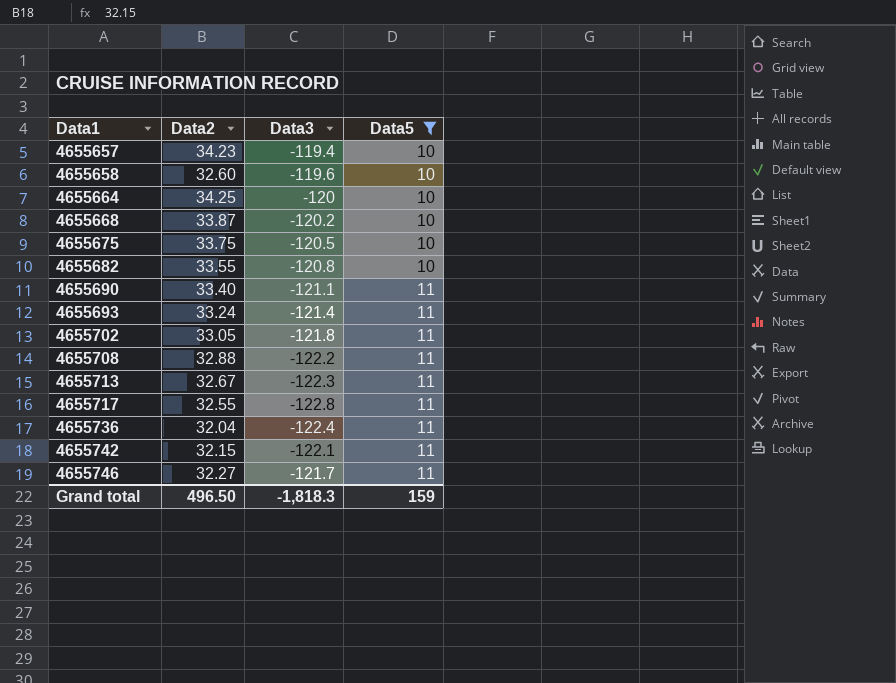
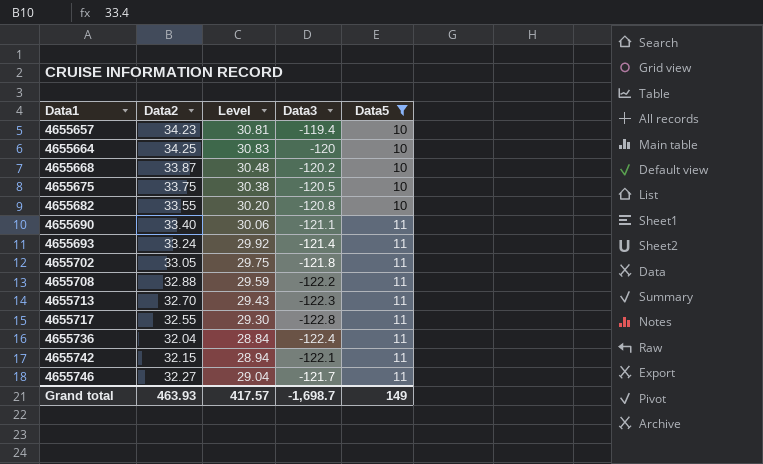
column Level | formula: none -> [Data2] * 0.9
row 4655658: 32.60 | -119.6 | 10 -> none
4655713 | Data2: 32.67 -> 32.70
Grand total | Data2: 496.50 -> 463.93
Grand total | Data3: -1,818.3 -> -1,698.7
Grand total | Data5: 159 -> 149

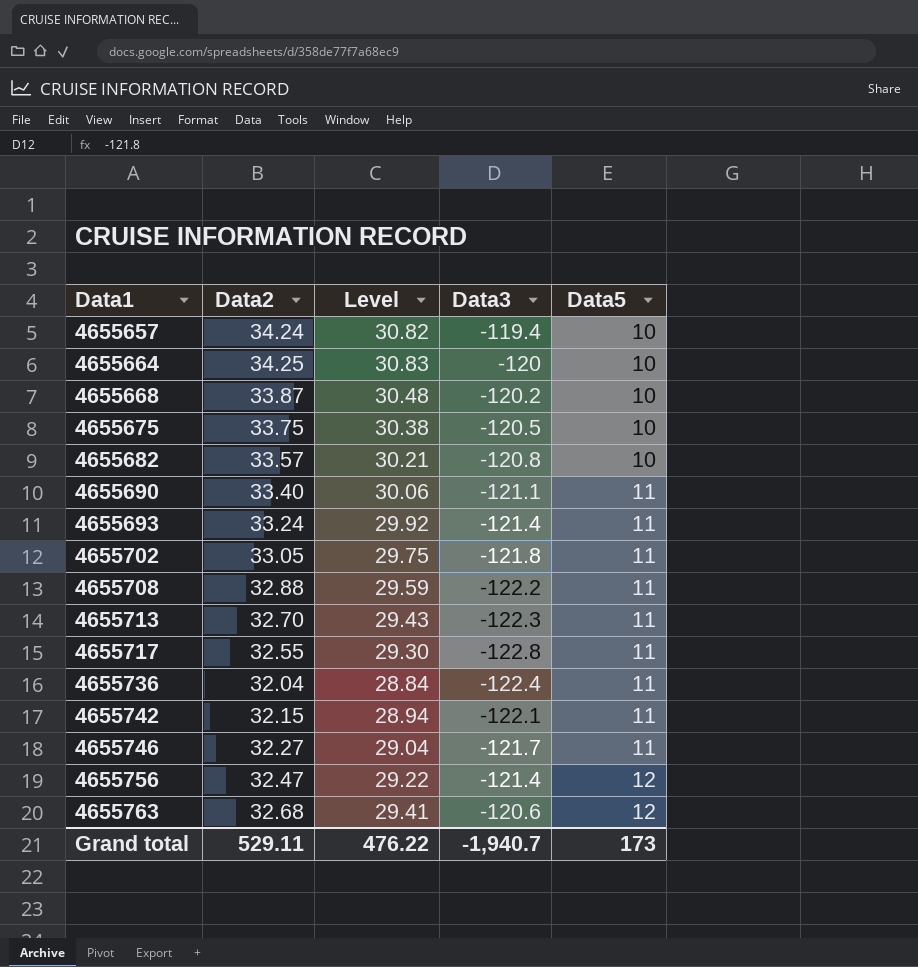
filter: Data5 != 12 -> none
4655657 | Data2: 34.23 -> 34.24
4655657 | Level: 30.81 -> 30.82
4655682 | Data2: 33.55 -> 33.57
4655682 | Level: 30.20 -> 30.21
Grand total | Data2: 463.93 -> 529.11
Grand total | Level: 417.57 -> 476.22
Grand total | Data3: -1,698.7 -> -1,940.7
Grand total | Data5: 149 -> 173

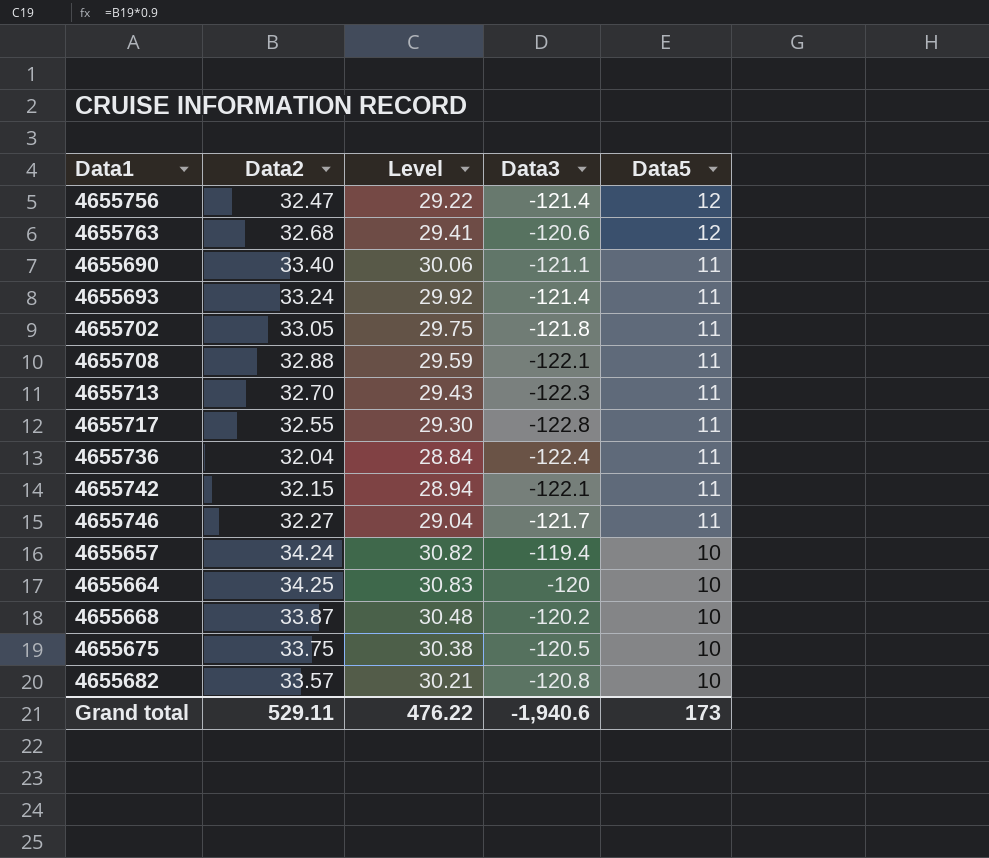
row order: Data1 ascending -> Data5 descending
4655708 | Data3: -122.2 -> -122.1
Grand total | Data3: -1,940.7 -> -1,940.6

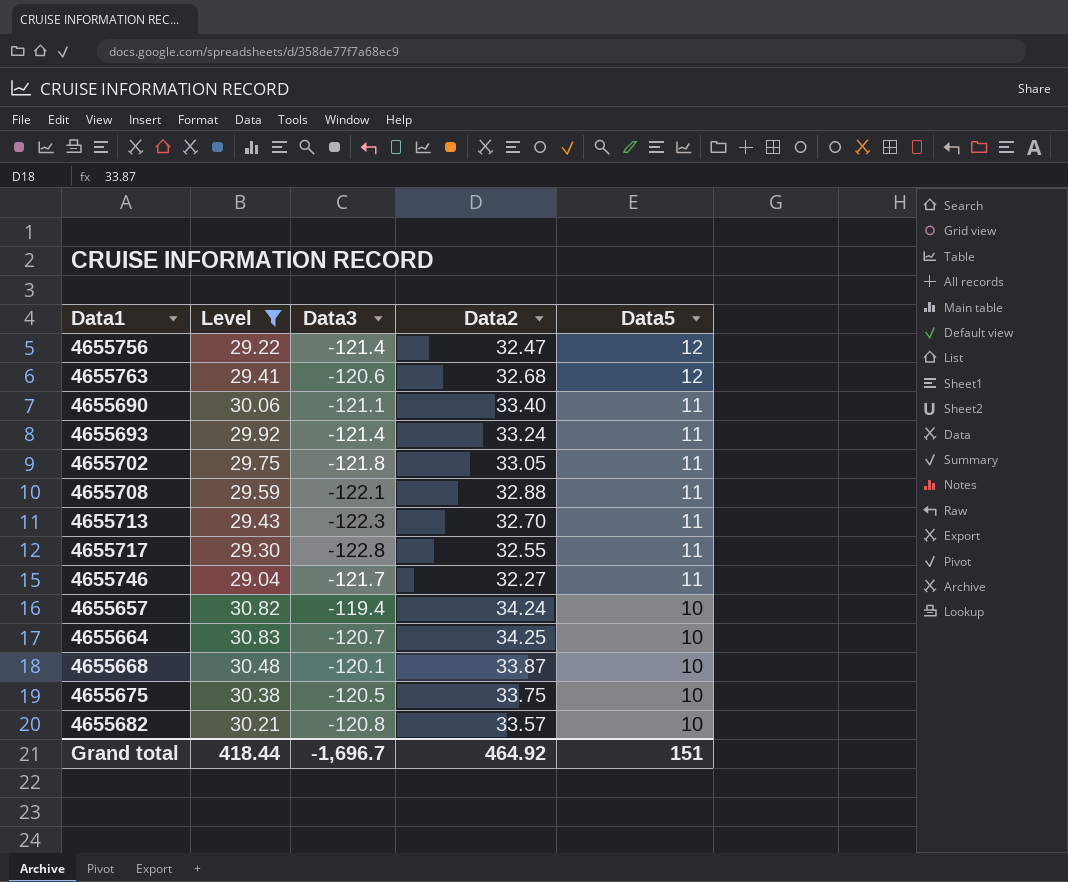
filter: none -> Level >= 29.04
column Data2 | position: 2 -> 4
4655664 | Data3: -120 -> -120.7
4655668 | Data3: -120.2 -> -120.1
Grand total | Level: 476.22 -> 418.44
Grand total | Data3: -1,940.6 -> -1,696.7
Grand total | Data2: 529.11 -> 464.92
Grand total | Data5: 173 -> 151

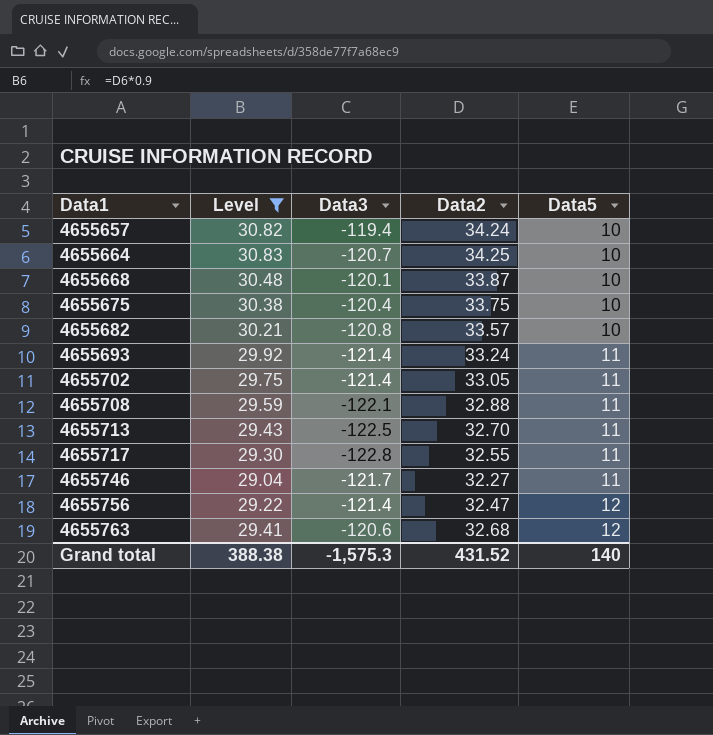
row order: Data5 descending -> Data1 ascending
row 4655690: 30.06 | -121.1 | 33.40 | 11 -> none
4655675 | Data3: -120.5 -> -120.4
4655702 | Data3: -121.8 -> -121.4
4655713 | Data3: -122.3 -> -122.5
Grand total | Level: 418.44 -> 388.38
Grand total | Data3: -1,696.7 -> -1,575.3
Grand total | Data2: 464.92 -> 431.52
Grand total | Data5: 151 -> 140

